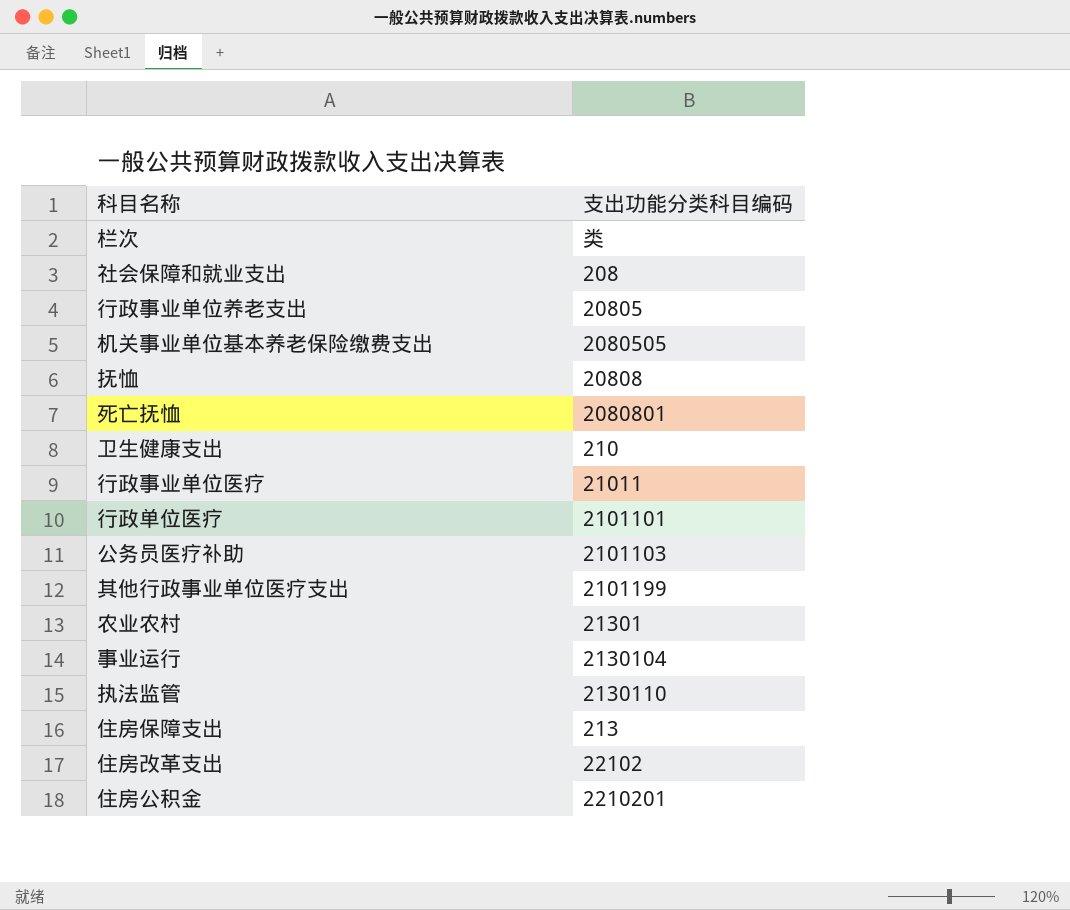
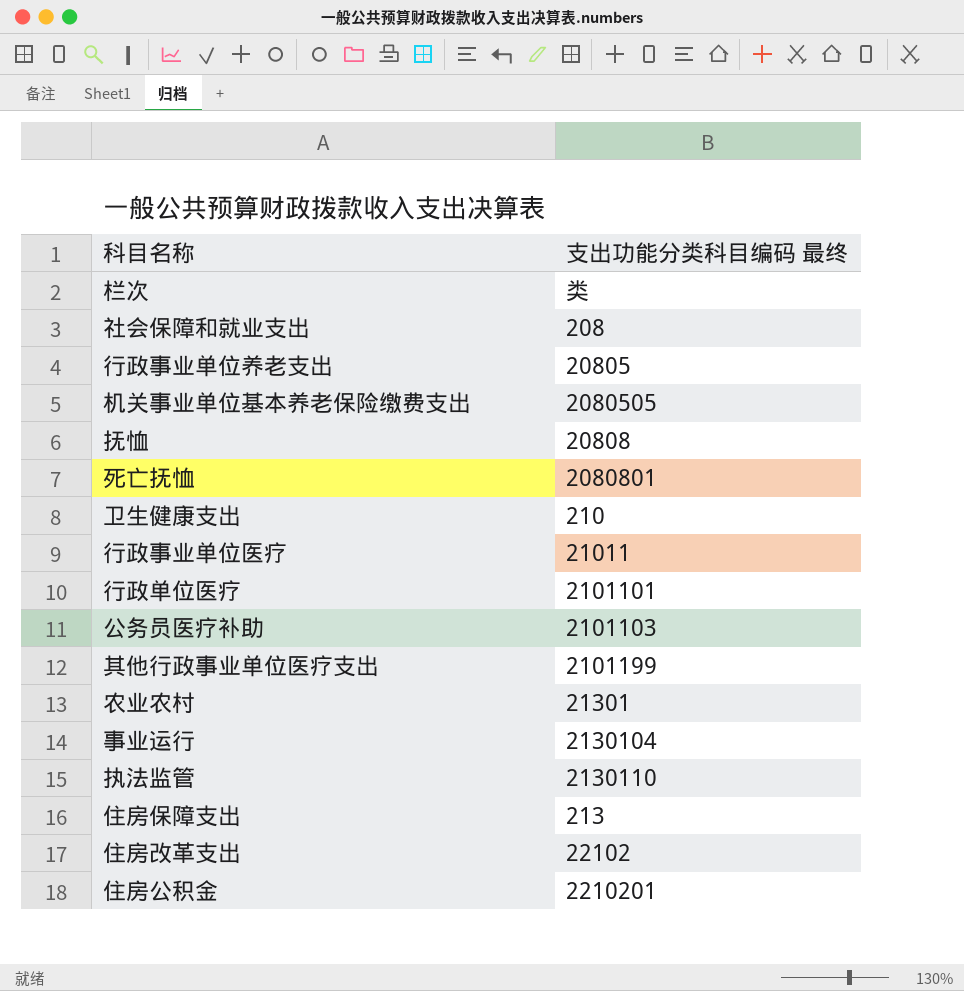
column name: 支出功能分类科目编码 -> 支出功能分类科目编码 最终

